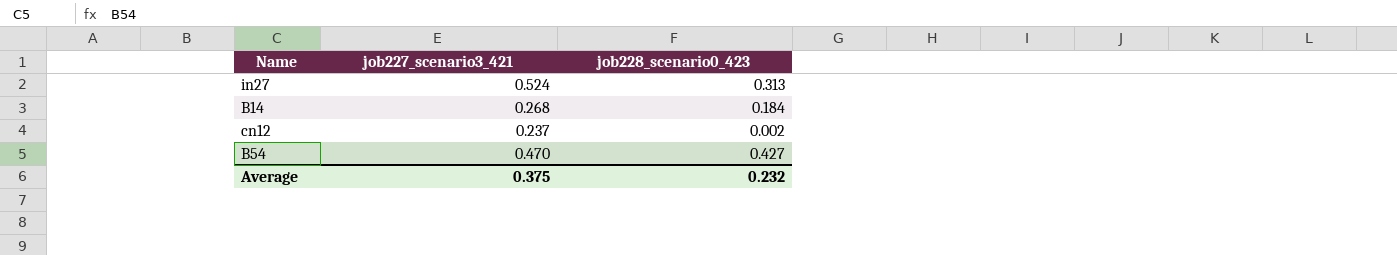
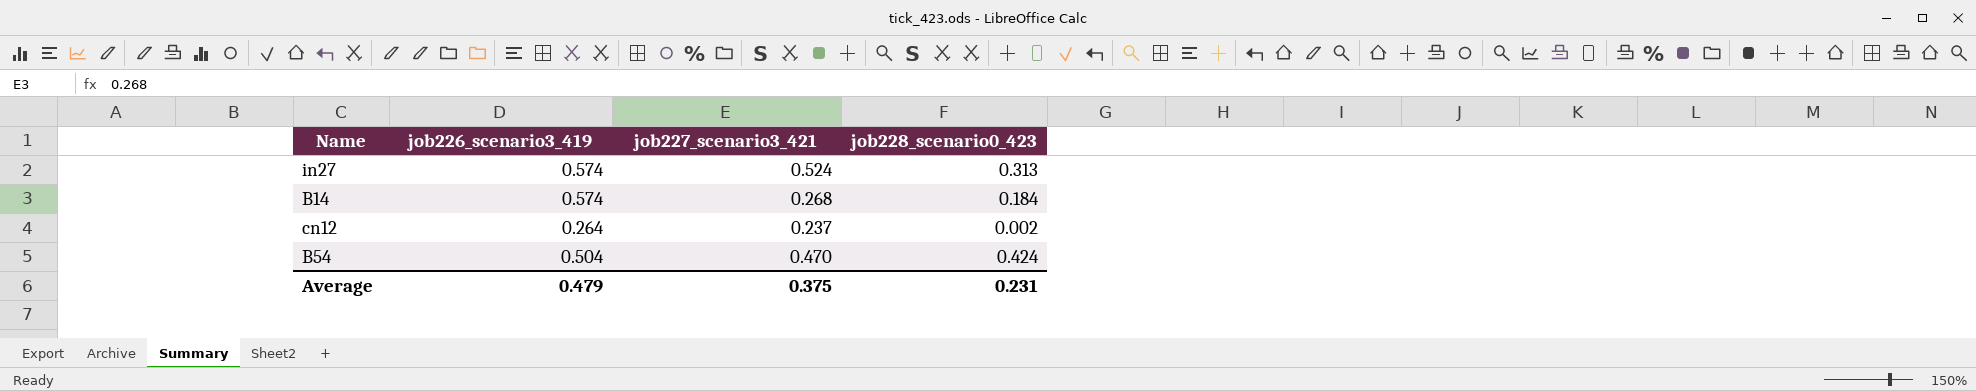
column job226_scenario3_419 | position: none -> 2
B54 | job228_scenario0_423: 0.427 -> 0.424
Average | job228_scenario0_423: 0.232 -> 0.231

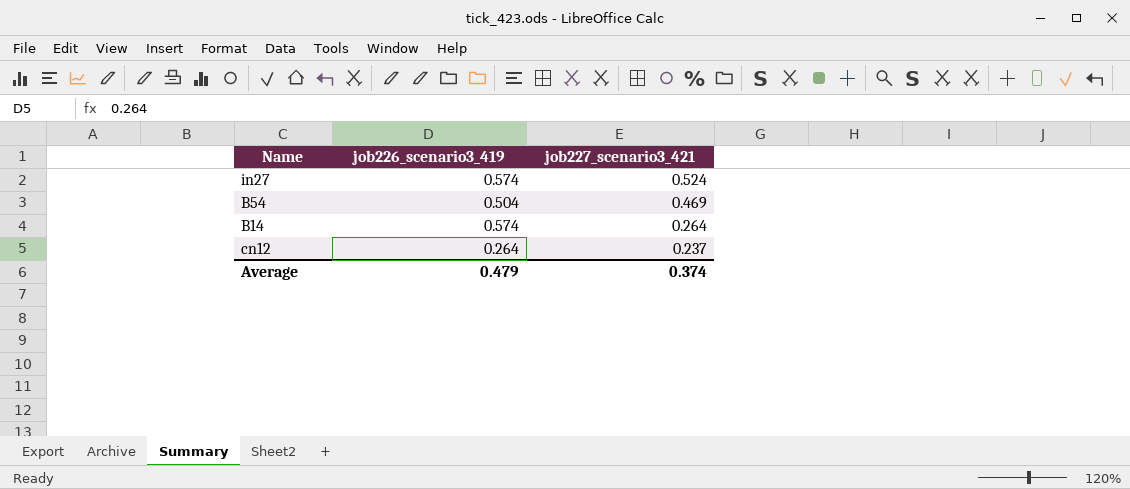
row order: none -> job227_scenario3_421 descending
column job228_scenario0_423 | position: 4 -> none
B54 | job227_scenario3_421: 0.470 -> 0.469
B14 | job227_scenario3_421: 0.268 -> 0.264
Average | job227_scenario3_421: 0.375 -> 0.374

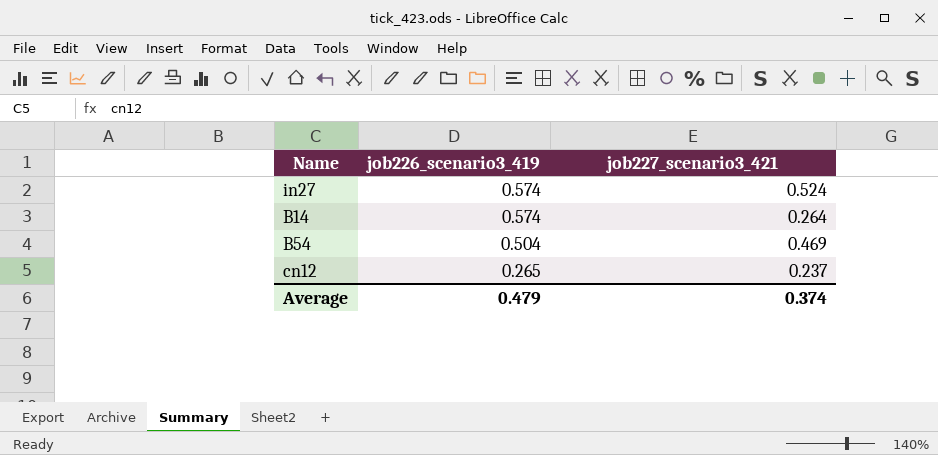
row order: job227_scenario3_421 descending -> job226_scenario3_419 descending
cn12 | job226_scenario3_419: 0.264 -> 0.265

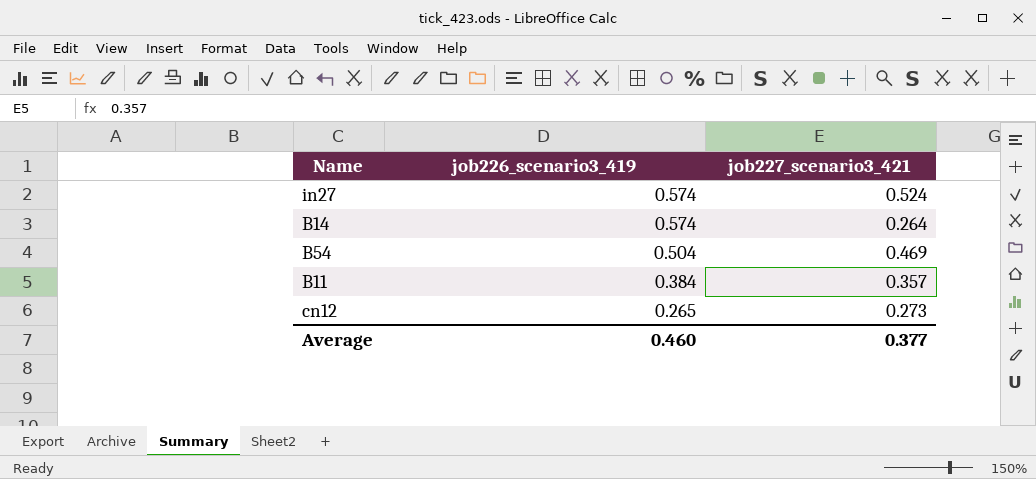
row B11: none -> 0.384 | 0.357
cn12 | job227_scenario3_421: 0.237 -> 0.273
Average | job226_scenario3_419: 0.479 -> 0.460
Average | job227_scenario3_421: 0.374 -> 0.377

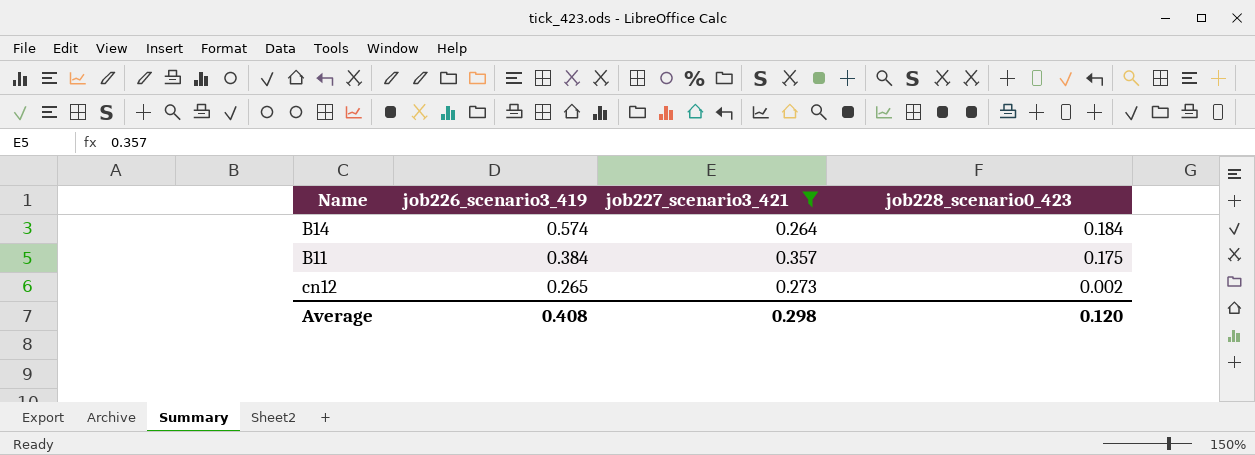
filter: none -> job227_scenario3_421 <= 0.357
column job228_scenario0_423 | position: none -> 4
Average | job226_scenario3_419: 0.460 -> 0.408
Average | job227_scenario3_421: 0.377 -> 0.298

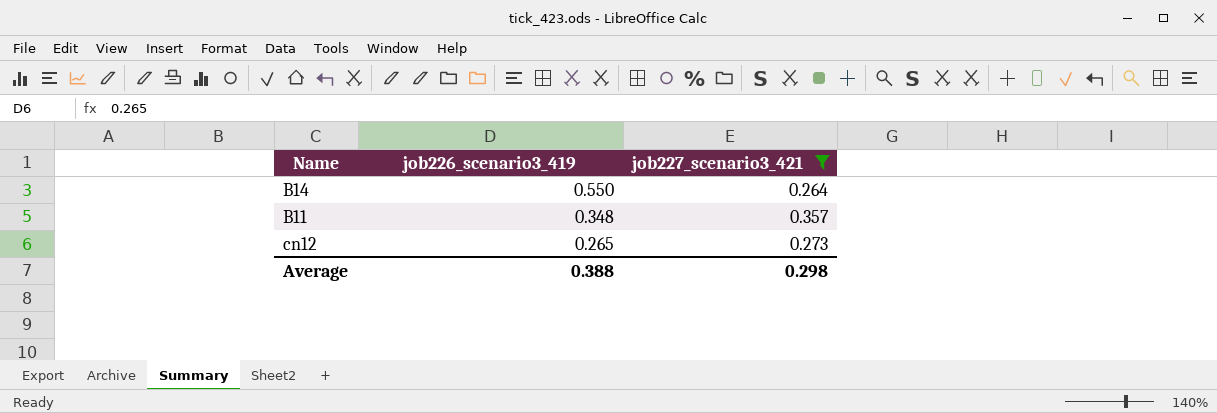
column job228_scenario0_423 | position: 4 -> none
B14 | job226_scenario3_419: 0.574 -> 0.550
B11 | job226_scenario3_419: 0.384 -> 0.348
Average | job226_scenario3_419: 0.408 -> 0.388

